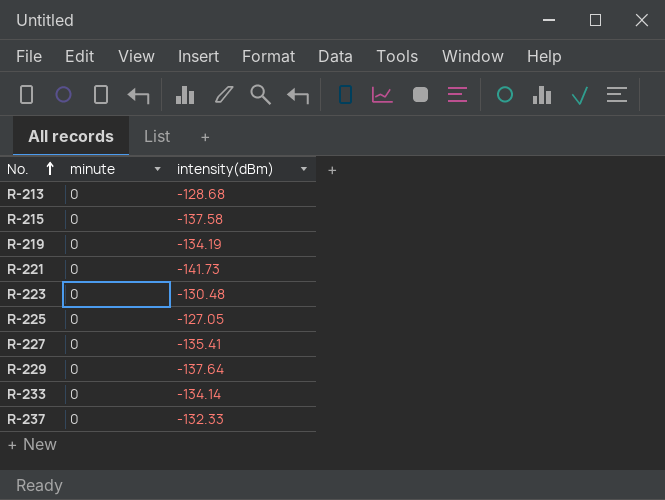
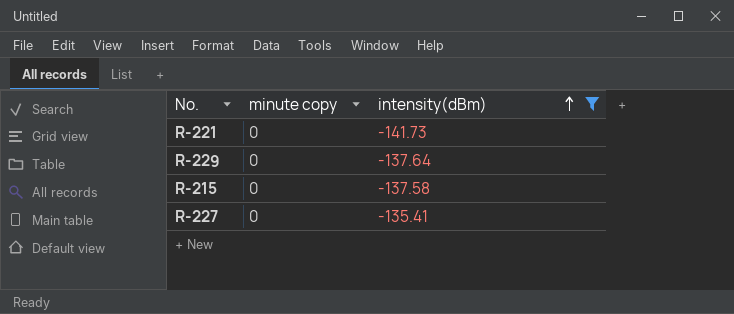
filter: none -> intensity(dBm) <= -135.41
row order: No. ascending -> intensity(dBm) ascending
column name: minute -> minute copy

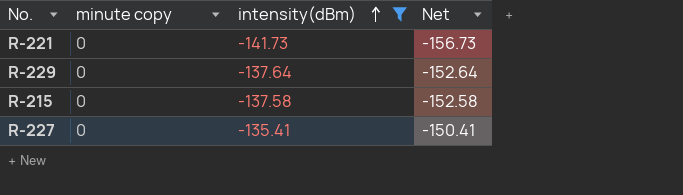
column Net | formula: none -> [intensity(dBm)] - 15

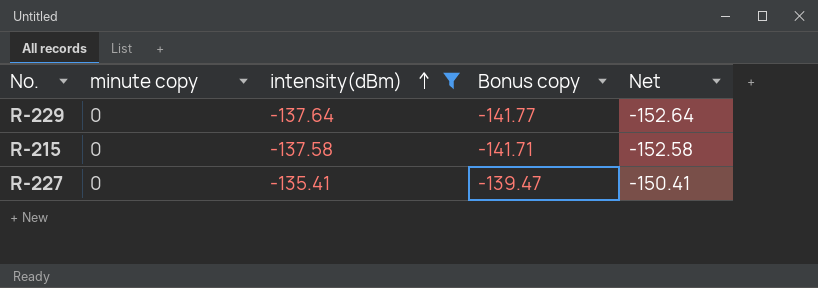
column Bonus copy | formula: none -> [intensity(dBm)] * 1.03
row R-221: 0 | -141.73 | -156.73 -> none

